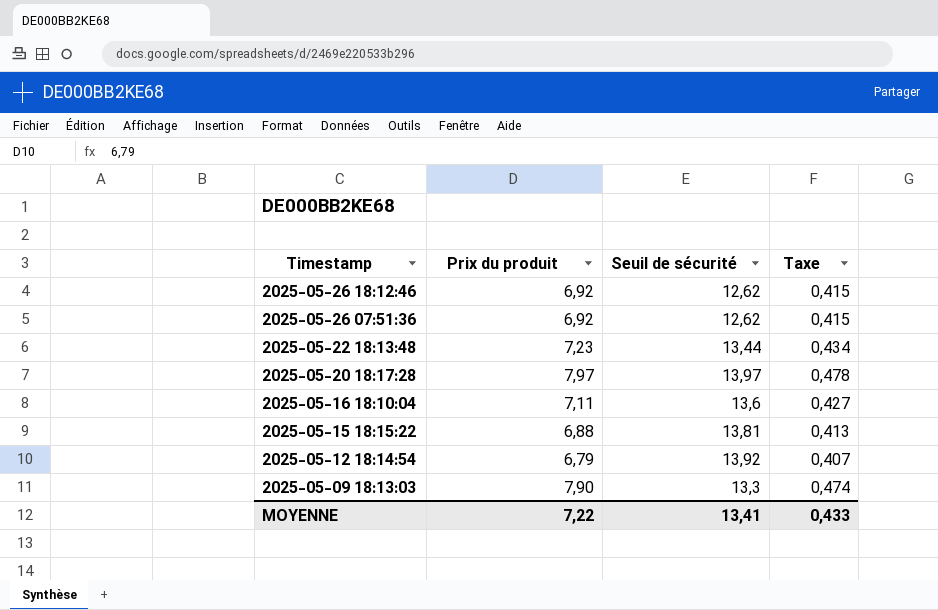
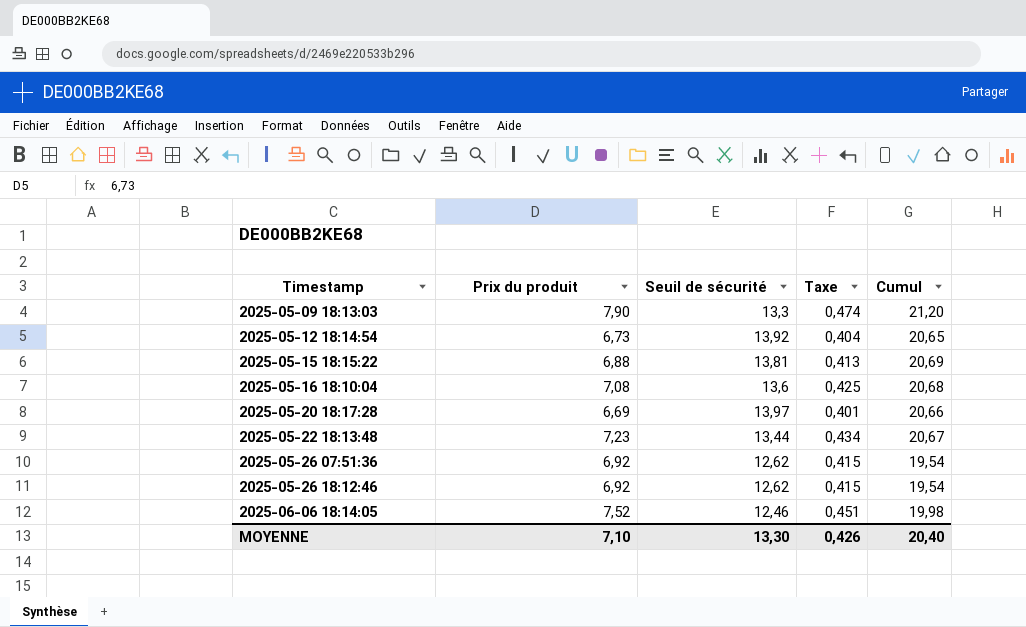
row order: Timestamp descending -> Timestamp ascending
column Cumul | formula: none -> [Prix du produit] + [Seuil de sécurité]
2025-05-12 18:14:54 | Prix du produit: 6,79 -> 6,73
2025-05-12 18:14:54 | Taxe: 0,407 -> 0,404
2025-05-16 18:10:04 | Prix du produit: 7,11 -> 7,08
2025-05-16 18:10:04 | Taxe: 0,427 -> 0,425
2025-05-20 18:17:28 | Prix du produit: 7,97 -> 6,69
2025-05-20 18:17:28 | Taxe: 0,478 -> 0,401
row 2025-06-06 18:14:05: none -> 7,52 | 12,46 | 0,451 | 19,98
MOYENNE | Prix du produit: 7,22 -> 7,10
MOYENNE | Seuil de sécurité: 13,41 -> 13,30
MOYENNE | Taxe: 0,433 -> 0,426

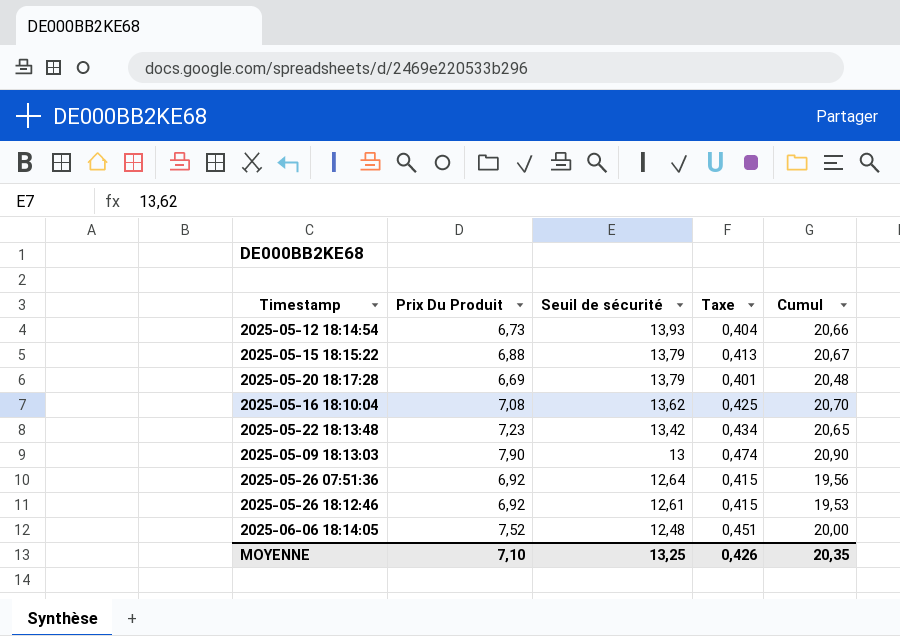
row order: Timestamp ascending -> Seuil de sécurité descending
column name: Prix du produit -> Prix Du Produit
2025-05-12 18:14:54 | Seuil de sécurité: 13,92 -> 13,93
2025-05-12 18:14:54 | Cumul: 20,65 -> 20,66
2025-05-15 18:15:22 | Seuil de sécurité: 13,81 -> 13,79
2025-05-15 18:15:22 | Cumul: 20,69 -> 20,67
2025-05-20 18:17:28 | Seuil de sécurité: 13,97 -> 13,79
2025-05-20 18:17:28 | Cumul: 20,66 -> 20,48
2025-05-16 18:10:04 | Seuil de sécurité: 13,6 -> 13,62
2025-05-16 18:10:04 | Cumul: 20,68 -> 20,70
2025-05-22 18:13:48 | Seuil de sécurité: 13,44 -> 13,42
2025-05-22 18:13:48 | Cumul: 20,67 -> 20,65
2025-05-09 18:13:03 | Seuil de sécurité: 13,3 -> 13
2025-05-09 18:13:03 | Cumul: 21,20 -> 20,90
2025-05-26 07:51:36 | Seuil de sécurité: 12,62 -> 12,64
2025-05-26 07:51:36 | Cumul: 19,54 -> 19,56
2025-05-26 18:12:46 | Seuil de sécurité: 12,62 -> 12,61
2025-05-26 18:12:46 | Cumul: 19,54 -> 19,53
2025-06-06 18:14:05 | Seuil de sécurité: 12,46 -> 12,48
2025-06-06 18:14:05 | Cumul: 19,98 -> 20,00
MOYENNE | Seuil de sécurité: 13,30 -> 13,25
MOYENNE | Cumul: 20,40 -> 20,35

